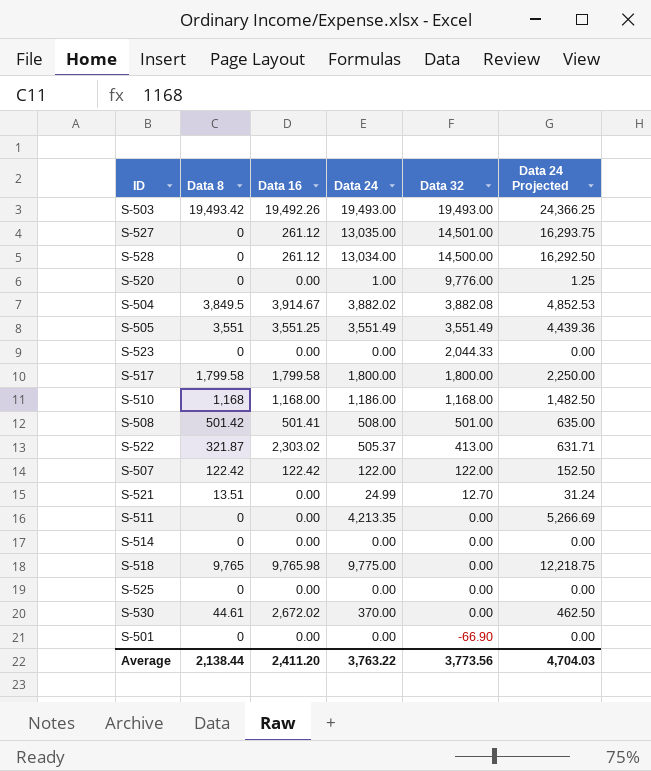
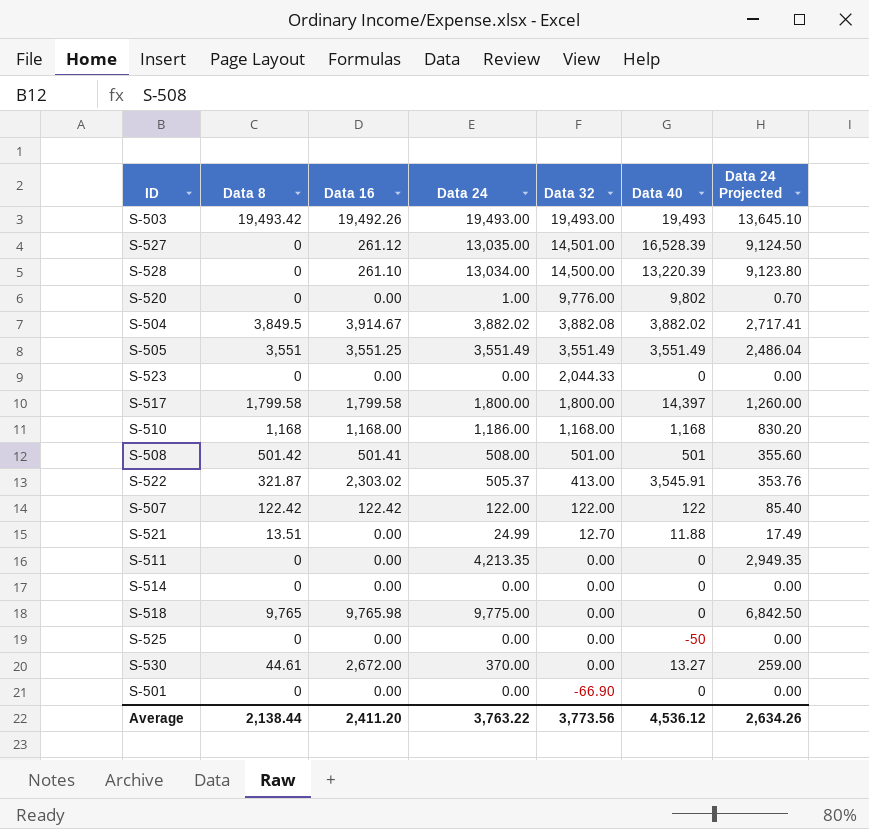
column Data 40 | position: none -> 6
column Data 24 Projected | formula: [Data 24] * 1.25 -> [Data 24] * 0.7
S-528 | Data 16: 261.12 -> 261.10
S-530 | Data 16: 2,672.02 -> 2,672.00
Average | Data 24 Projected: 4,704.03 -> 2,634.26

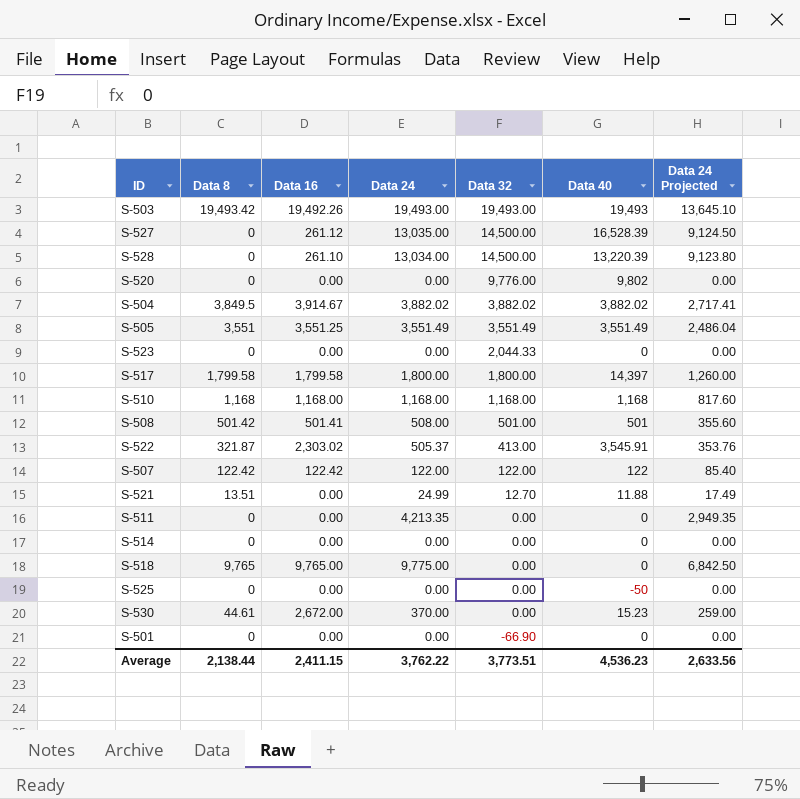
S-527 | Data 32: 14,501.00 -> 14,500.00
S-520 | Data 24: 1.00 -> 0.00
S-520 | Data 24 Projected: 0.70 -> 0.00
S-504 | Data 32: 3,882.08 -> 3,882.02
S-510 | Data 24: 1,186.00 -> 1,168.00
S-510 | Data 24 Projected: 830.20 -> 817.60
S-518 | Data 16: 9,765.98 -> 9,765.00
S-530 | Data 40: 13.27 -> 15.23
Average | Data 16: 2,411.20 -> 2,411.15
Average | Data 24: 3,763.22 -> 3,762.22
Average | Data 32: 3,773.56 -> 3,773.51
Average | Data 40: 4,536.12 -> 4,536.23
Average | Data 24 Projected: 2,634.26 -> 2,633.56

